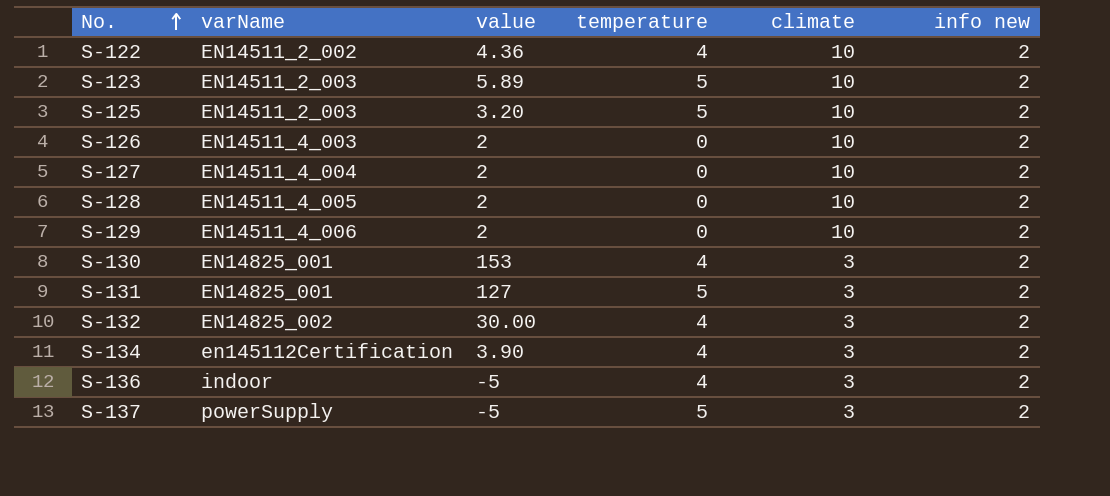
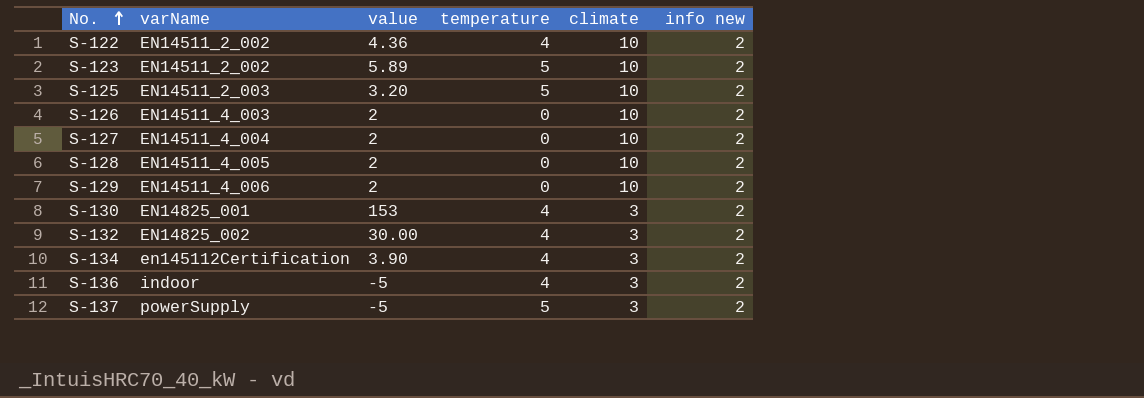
row S-131: EN14825_001 | 127 | 5 | 3 | 2 -> none
S-123 | varName: EN14511_2_003 -> EN14511_2_002

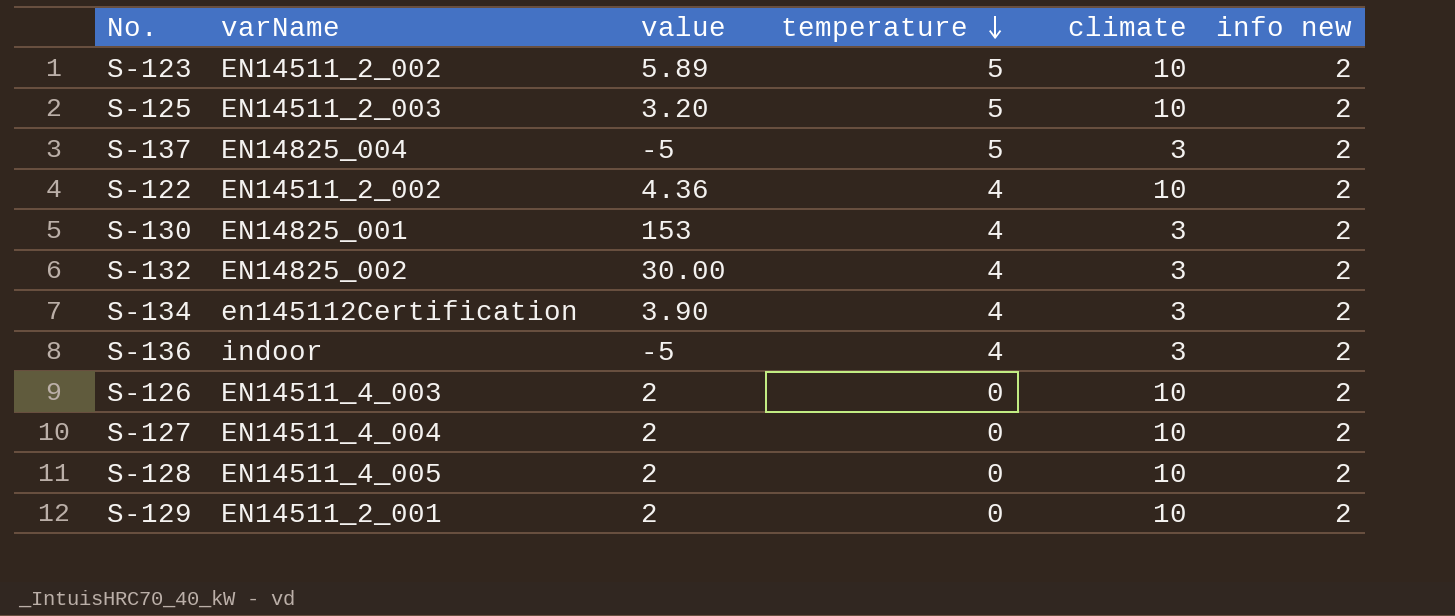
row order: No. ascending -> temperature descending
S-137 | varName: powerSupply -> EN14825_004
S-129 | varName: EN14511_4_006 -> EN14511_2_001

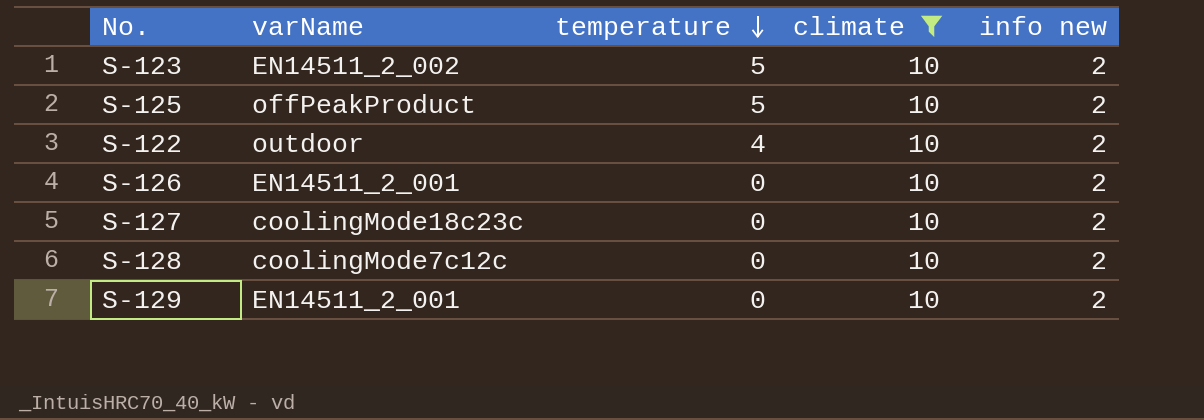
filter: none -> climate = 10
column value | position: 3 -> none
S-125 | varName: EN14511_2_003 -> offPeakProduct
S-122 | varName: EN14511_2_002 -> outdoor
S-126 | varName: EN14511_4_003 -> EN14511_2_001
S-127 | varName: EN14511_4_004 -> coolingMode18c23c
S-128 | varName: EN14511_4_005 -> coolingMode7c12c

